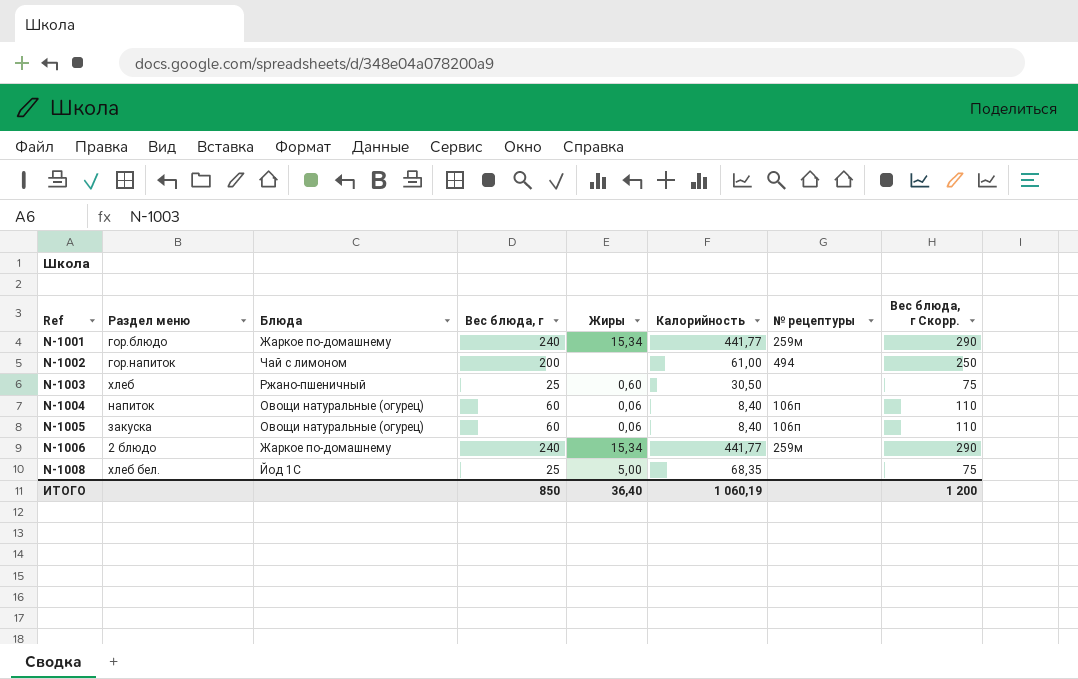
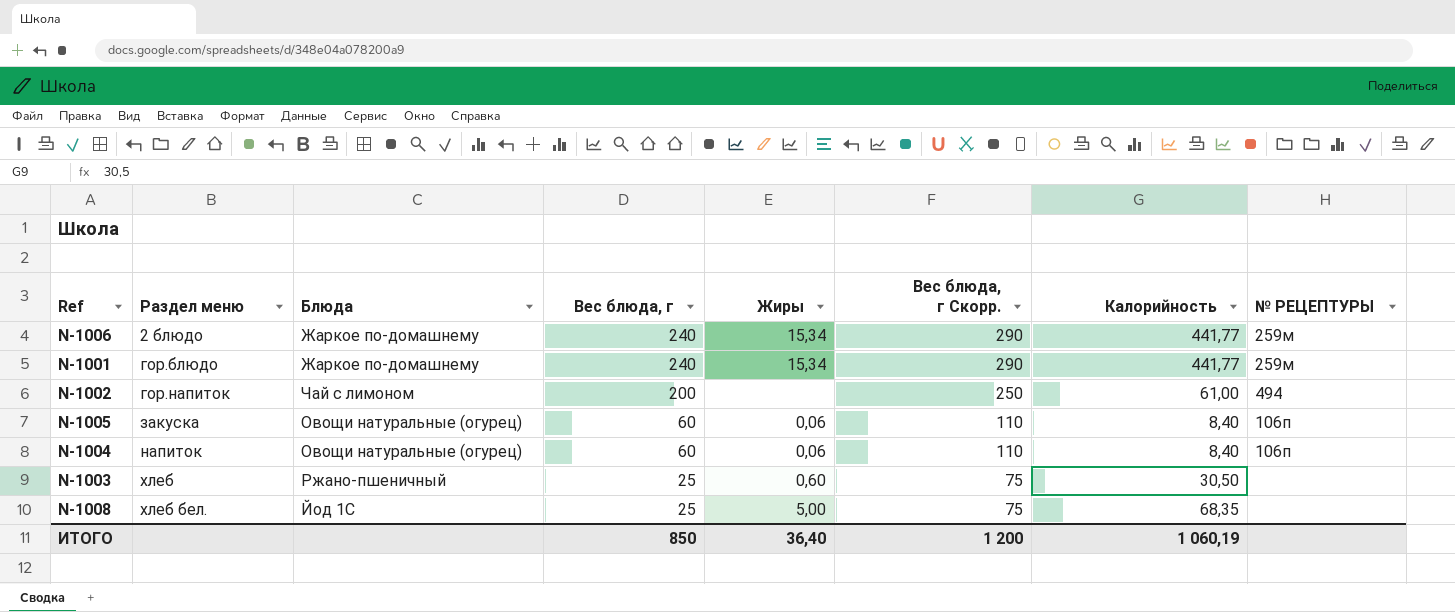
row order: Ref ascending -> Раздел меню ascending
column Вес блюда, г Скорр. | position: 8 -> 6
column name: № рецептуры -> № РЕЦЕПТУРЫ

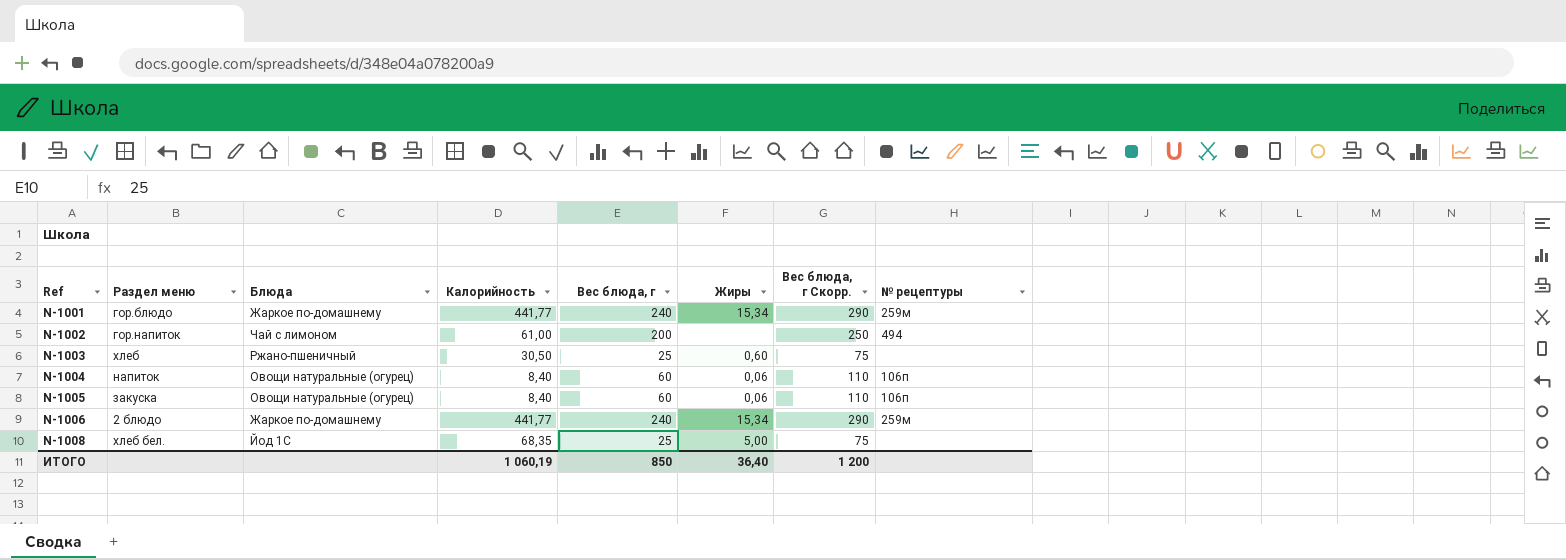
row order: Раздел меню ascending -> Ref ascending
column Калорийность | position: 7 -> 4
column name: № РЕЦЕПТУРЫ -> № рецептуры

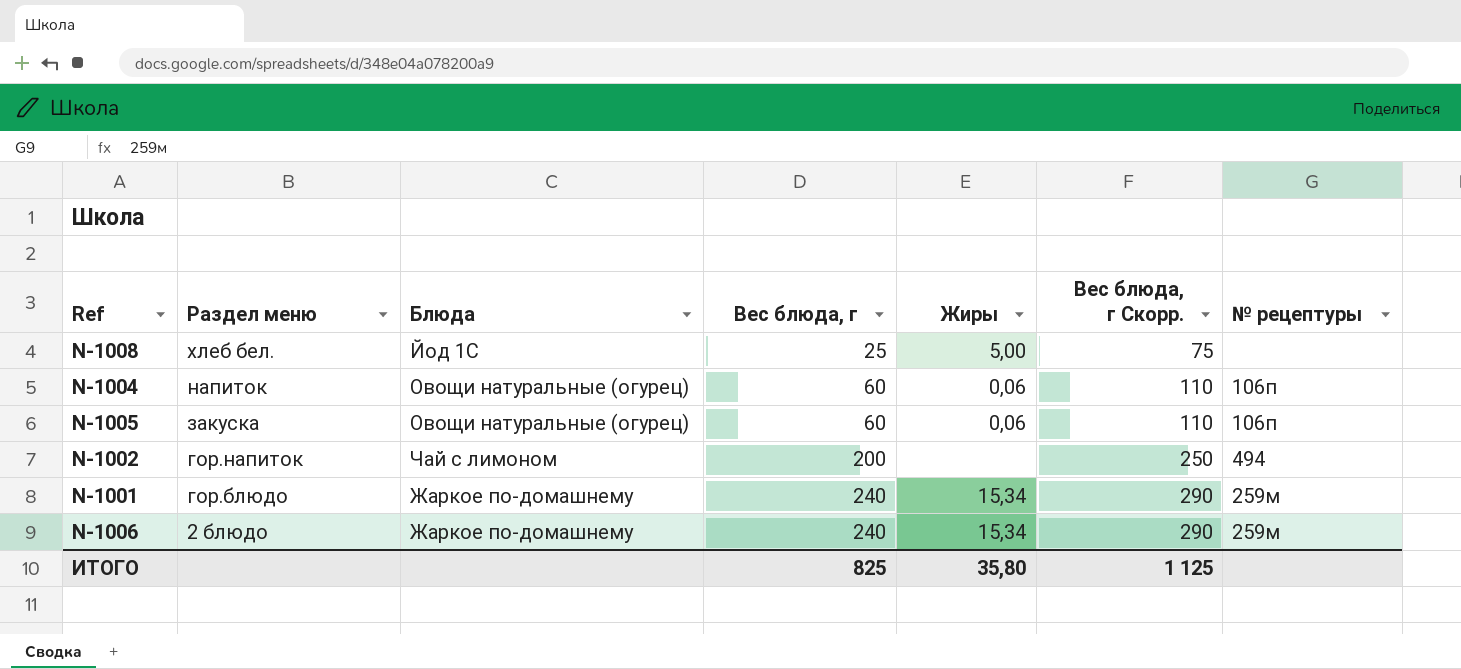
row order: Ref ascending -> Раздел меню descending
column Калорийность | position: 4 -> none
row N-1003: хлеб | Ржано-пшеничный | 30,50 | 25 | 0,60 | 75 | none -> none
ИТОГО | Вес блюда, г: 850 -> 825
ИТОГО | Жиры: 36,40 -> 35,80
ИТОГО | Вес блюда, г Скорр.: 1 200 -> 1 125

